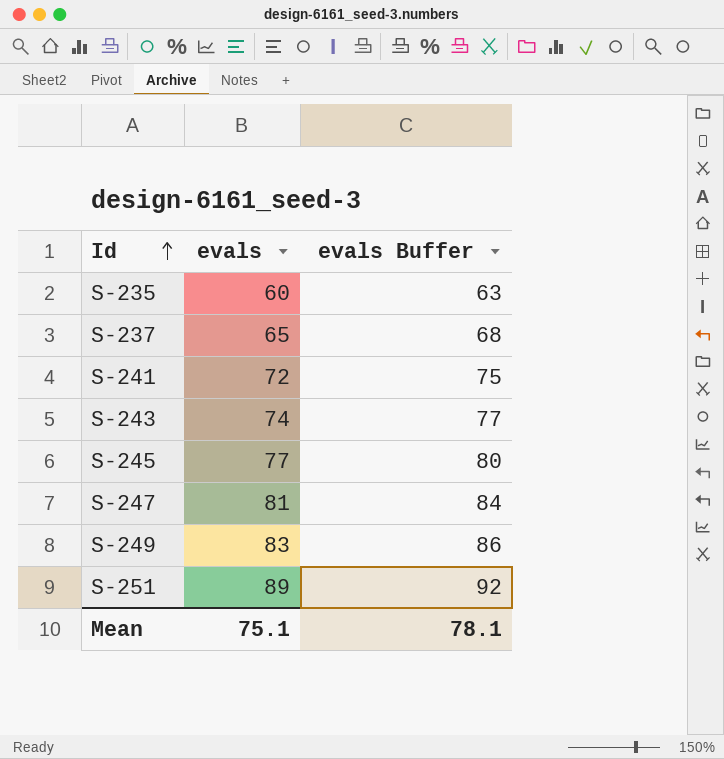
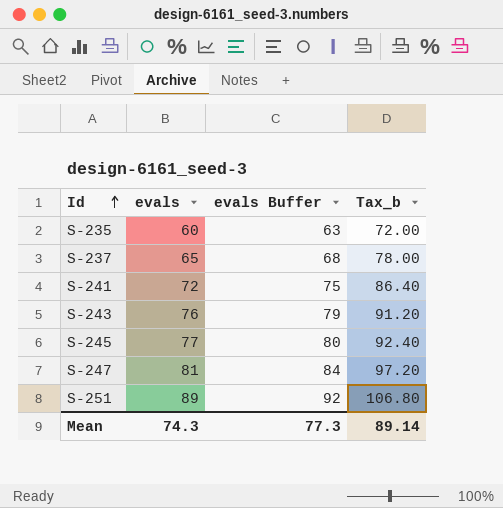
column Tax_b | formula: none -> [evals] * 1.2
row S-249: 83 | 86 -> none
S-243 | evals: 74 -> 76
S-243 | evals Buffer: 77 -> 79
Mean | evals: 75.1 -> 74.3
Mean | evals Buffer: 78.1 -> 77.3

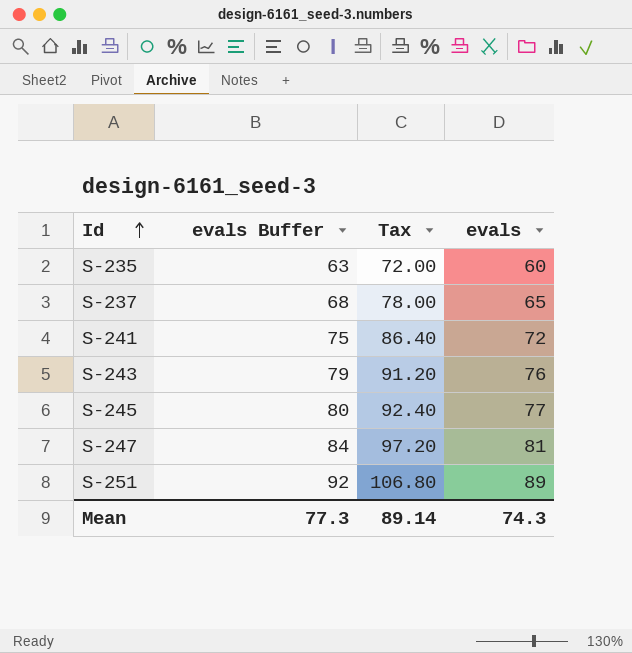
column name: Tax_b -> Tax
column evals | position: 2 -> 4

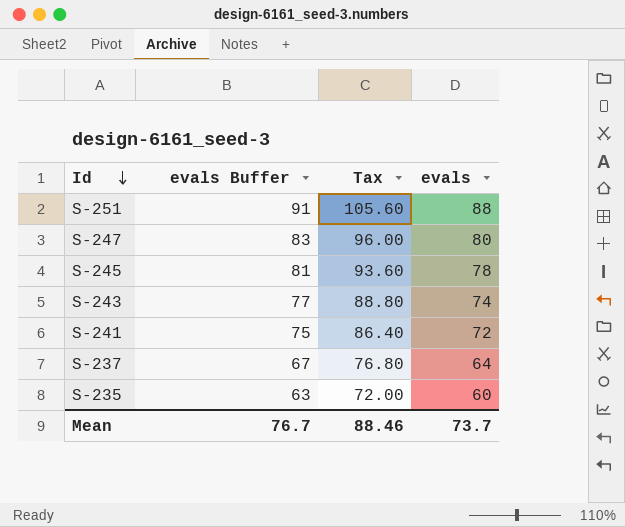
row order: Id ascending -> Id descending
S-251 | evals Buffer: 92 -> 91
S-251 | Tax: 106.80 -> 105.60
S-251 | evals: 89 -> 88
S-247 | evals Buffer: 84 -> 83
S-247 | Tax: 97.20 -> 96.00
S-247 | evals: 81 -> 80
S-245 | evals Buffer: 80 -> 81
S-245 | Tax: 92.40 -> 93.60
S-245 | evals: 77 -> 78
S-243 | evals Buffer: 79 -> 77
S-243 | Tax: 91.20 -> 88.80
S-243 | evals: 76 -> 74
S-237 | evals Buffer: 68 -> 67
S-237 | Tax: 78.00 -> 76.80
S-237 | evals: 65 -> 64
Mean | evals Buffer: 77.3 -> 76.7
Mean | Tax: 89.14 -> 88.46
Mean | evals: 74.3 -> 73.7

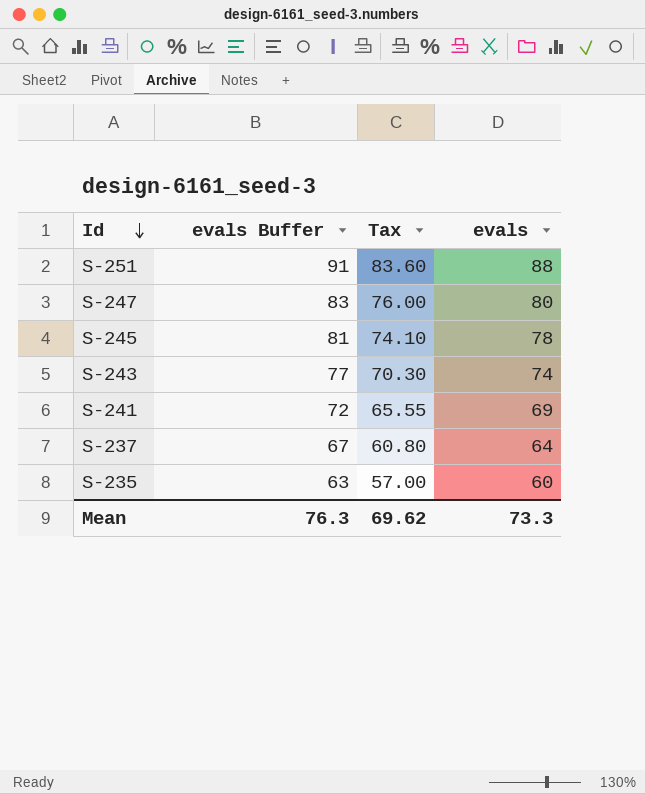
column Tax | formula: [evals] * 1.2 -> [evals] * 0.95
S-241 | evals Buffer: 75 -> 72
S-241 | evals: 72 -> 69
Mean | evals Buffer: 76.7 -> 76.3
Mean | Tax: 88.46 -> 69.62
Mean | evals: 73.7 -> 73.3

